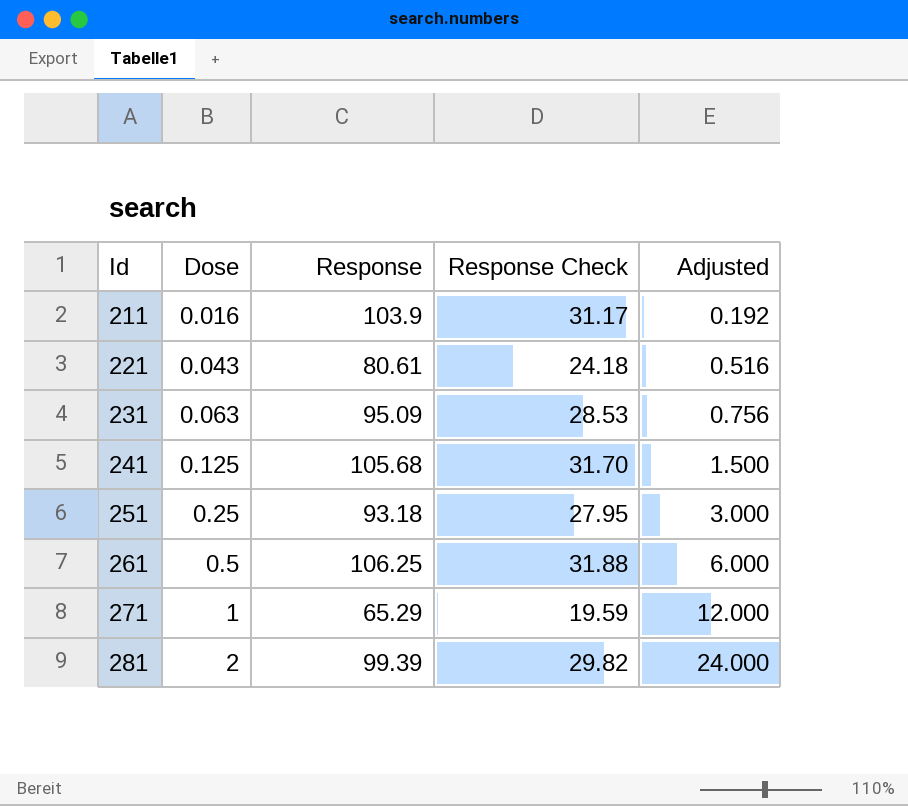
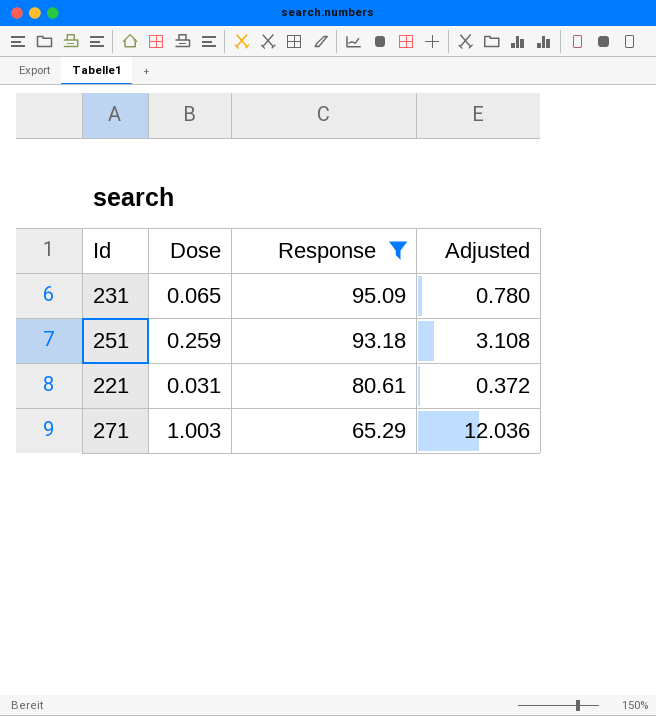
filter: none -> Response <= 95.09
row order: Id ascending -> Response descending
column Response Check | formula: [Response] * 0.3 -> none
231 | Dose: 0.063 -> 0.065
231 | Adjusted: 0.756 -> 0.780
251 | Dose: 0.25 -> 0.259
251 | Adjusted: 3.000 -> 3.108
221 | Dose: 0.043 -> 0.031
221 | Adjusted: 0.516 -> 0.372
271 | Dose: 1 -> 1.003
271 | Adjusted: 12.000 -> 12.036

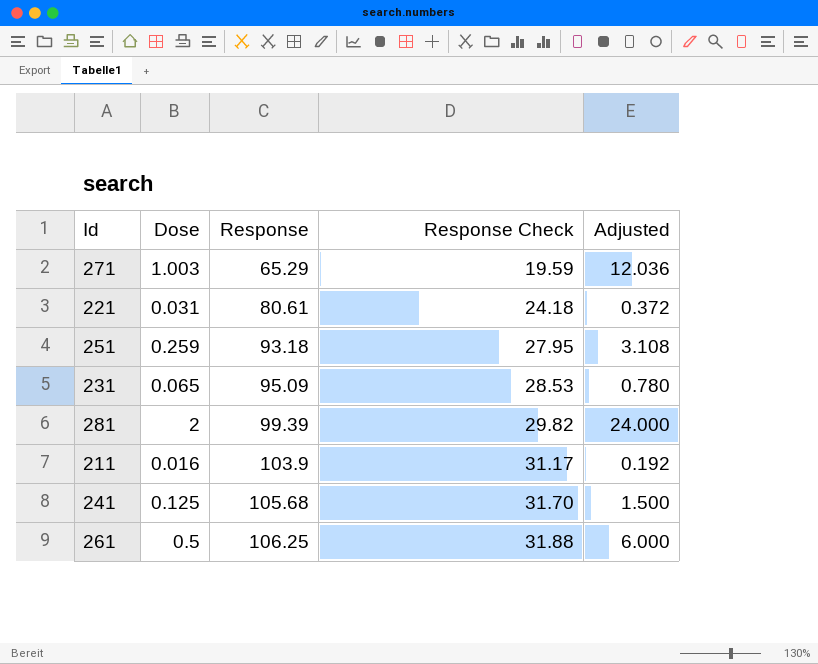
filter: Response <= 95.09 -> none
row order: Response descending -> Response ascending
column Response Check | formula: none -> [Response] * 0.3

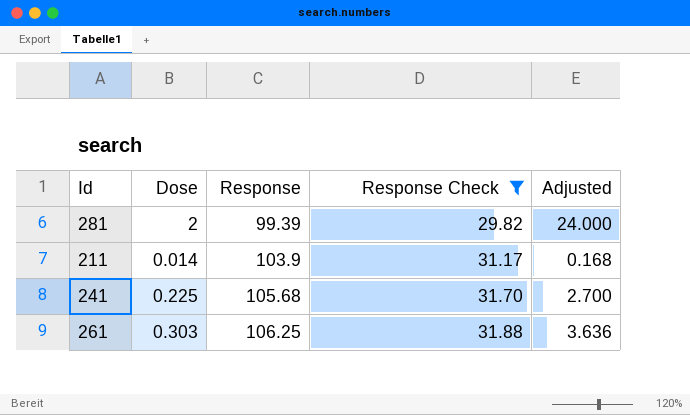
filter: none -> Response Check >= 29.82
211 | Dose: 0.016 -> 0.014
211 | Adjusted: 0.192 -> 0.168
241 | Dose: 0.125 -> 0.225
241 | Adjusted: 1.500 -> 2.700
261 | Dose: 0.5 -> 0.303
261 | Adjusted: 6.000 -> 3.636

